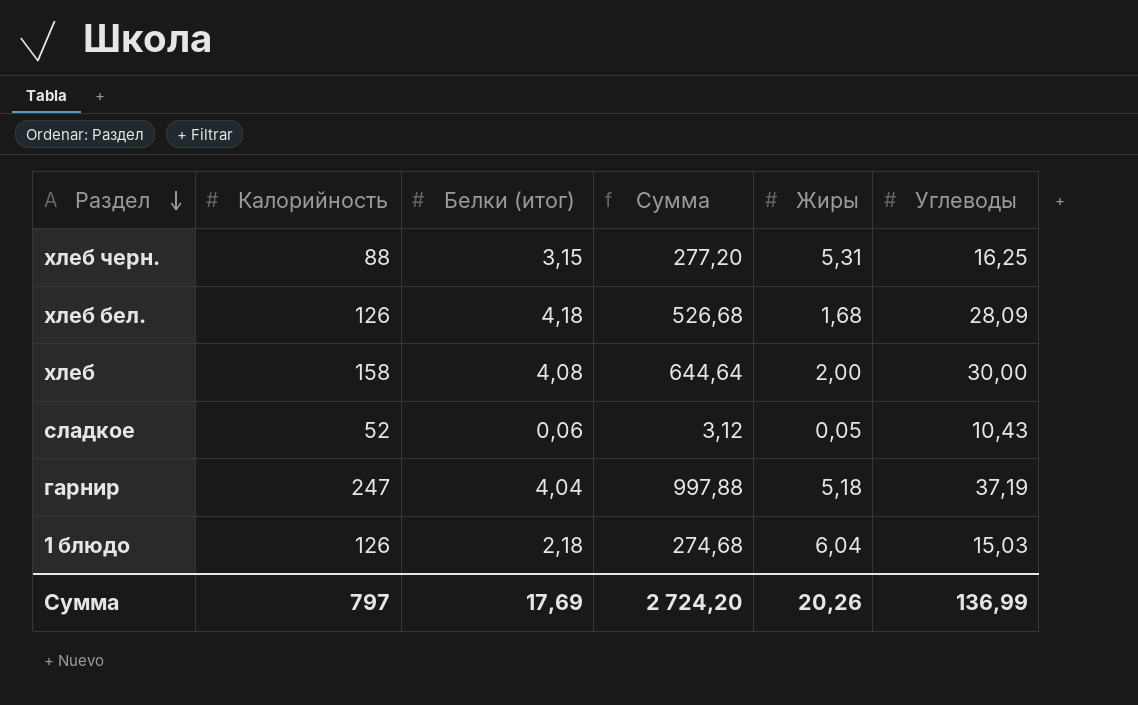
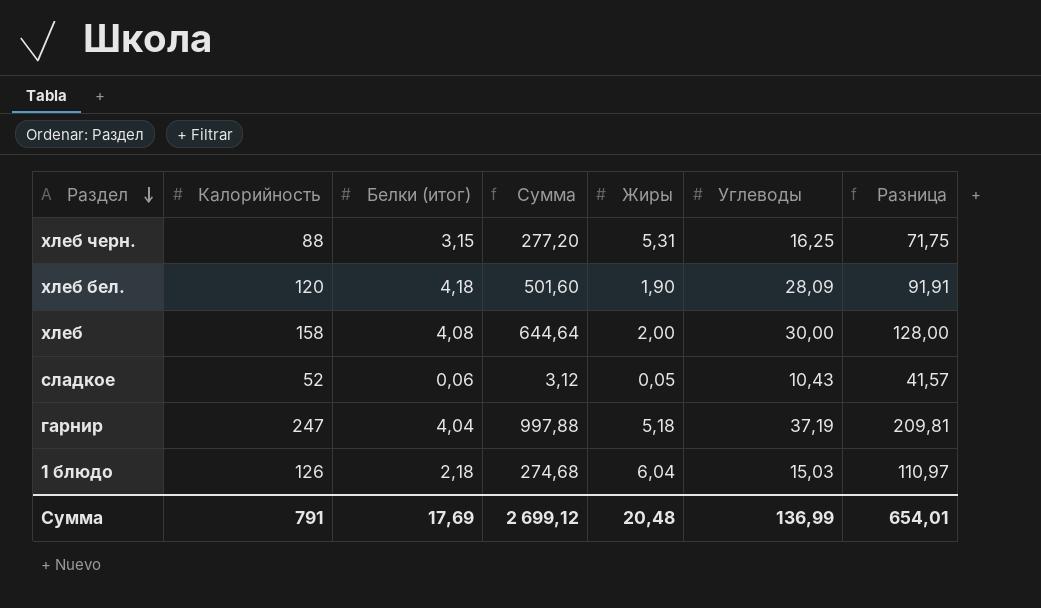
column Разница | formula: none -> [Калорийность] - [Углеводы]
хлеб бел. | Калорийность: 126 -> 120
хлеб бел. | Сумма: 526,68 -> 501,60
хлеб бел. | Жиры: 1,68 -> 1,90
Сумма | Калорийность: 797 -> 791
Сумма | Сумма: 2 724,20 -> 2 699,12
Сумма | Жиры: 20,26 -> 20,48

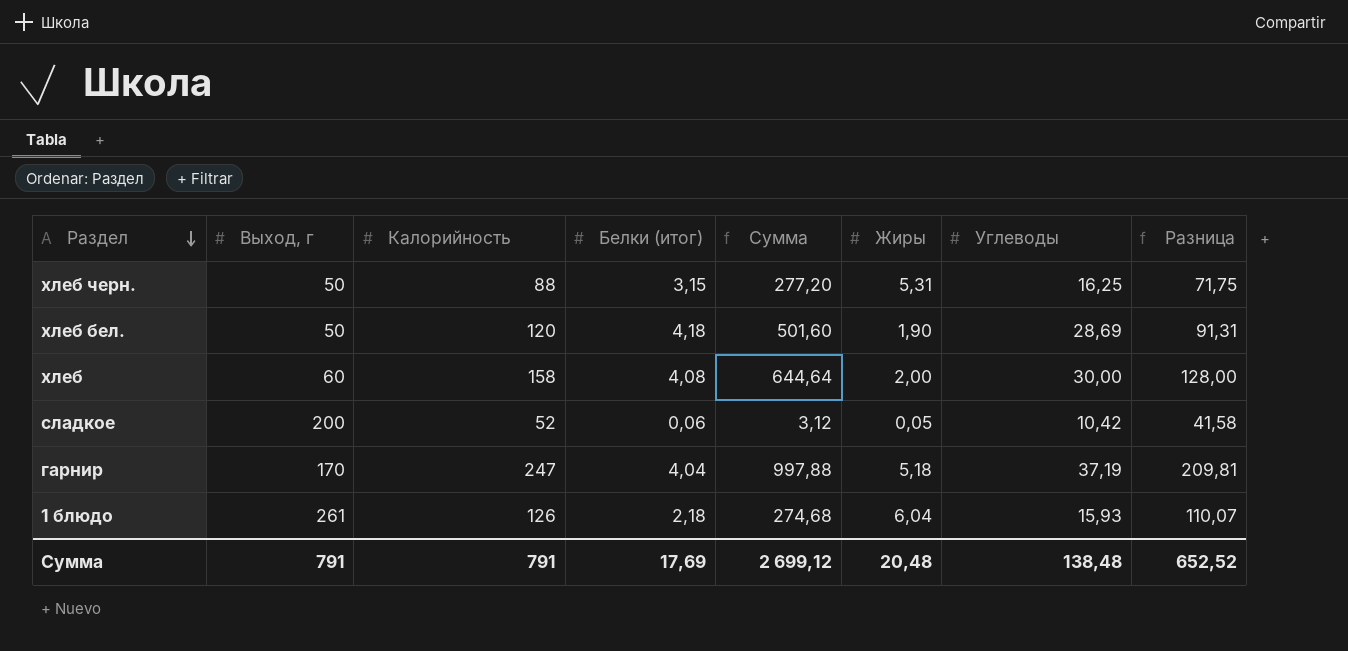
column Выход, г | position: none -> 2
хлеб бел. | Углеводы: 28,09 -> 28,69
хлеб бел. | Разница: 91,91 -> 91,31
сладкое | Углеводы: 10,43 -> 10,42
сладкое | Разница: 41,57 -> 41,58
1 блюдо | Углеводы: 15,03 -> 15,93
1 блюдо | Разница: 110,97 -> 110,07
Сумма | Углеводы: 136,99 -> 138,48
Сумма | Разница: 654,01 -> 652,52

